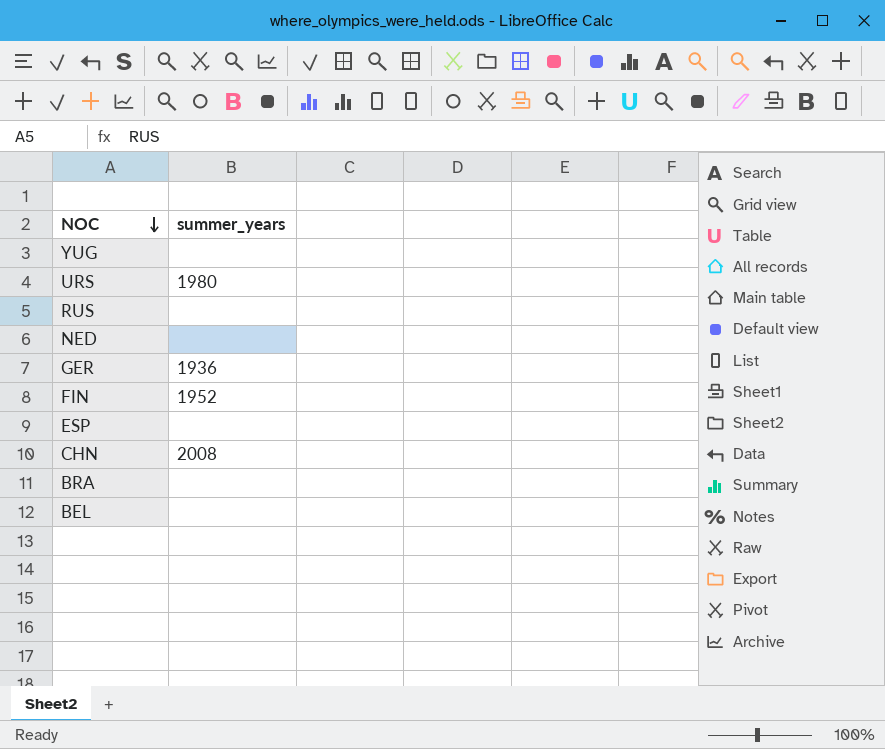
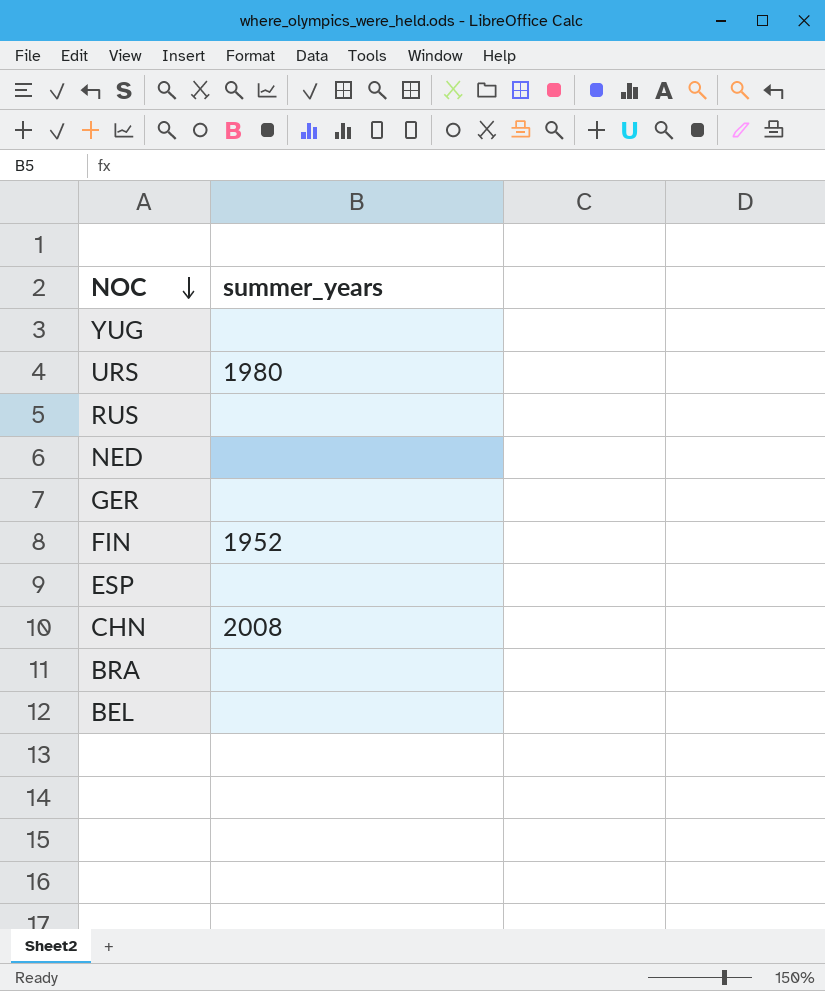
GER | summer_years: 1936 -> none

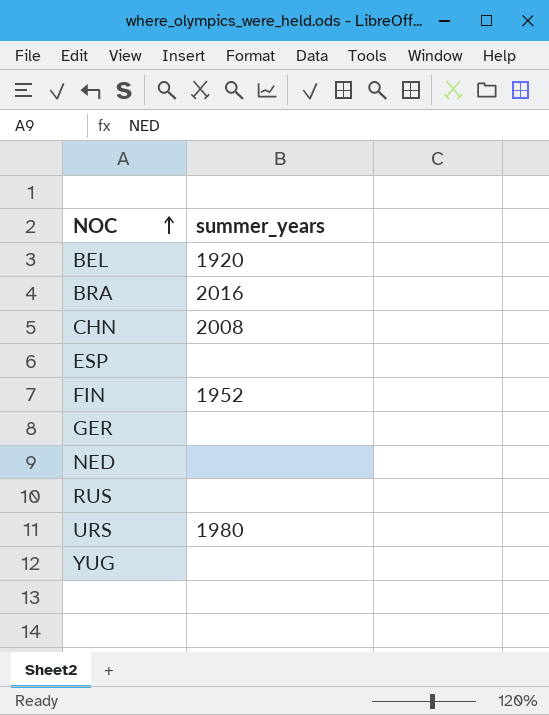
row order: NOC descending -> NOC ascending
BEL | summer_years: none -> 1920
BRA | summer_years: none -> 2016

